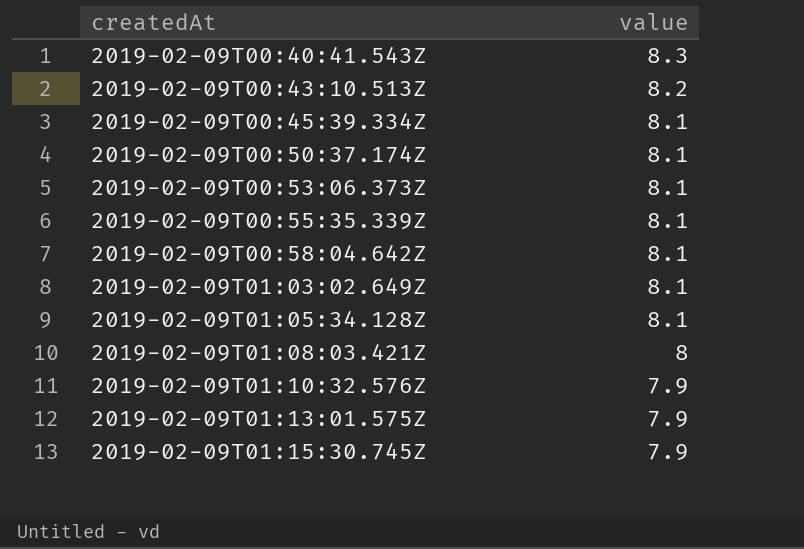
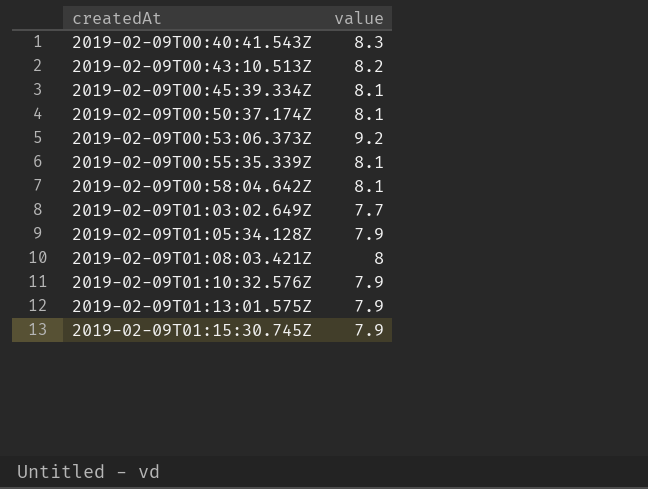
2019-02-09T00:53:06.373Z | value: 8.1 -> 9.2
2019-02-09T01:03:02.649Z | value: 8.1 -> 7.7
2019-02-09T01:05:34.128Z | value: 8.1 -> 7.9

